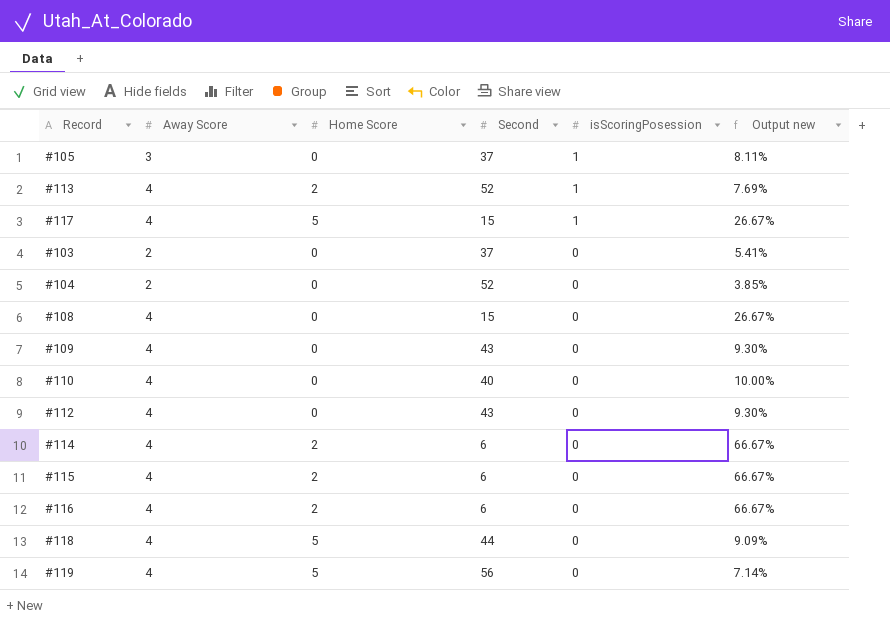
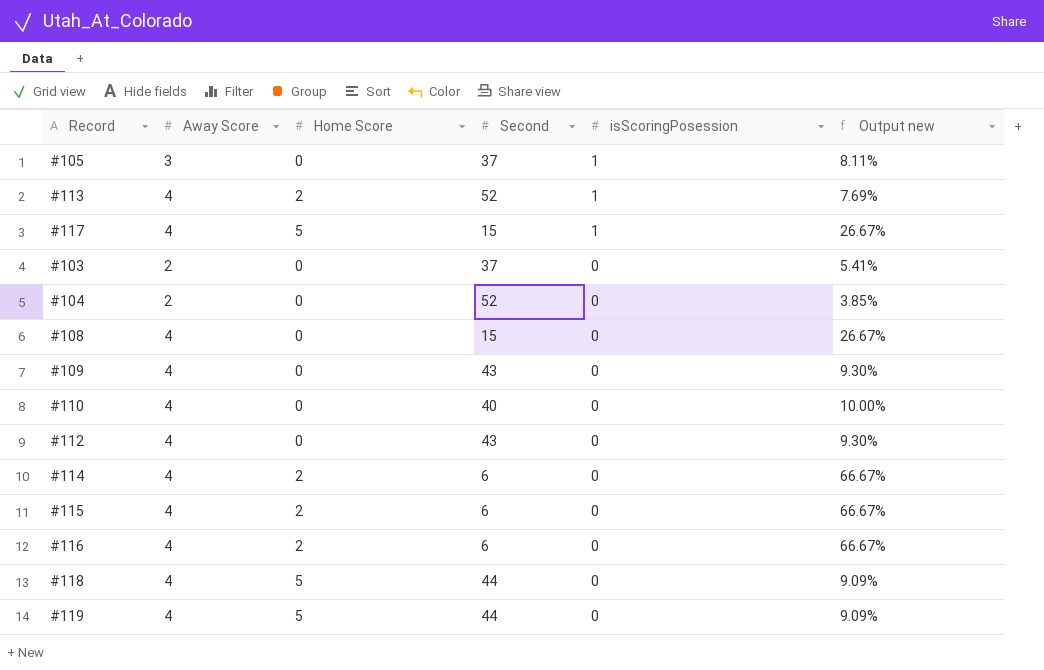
#119 | Second: 56 -> 44
#119 | Output new: 7.14% -> 9.09%

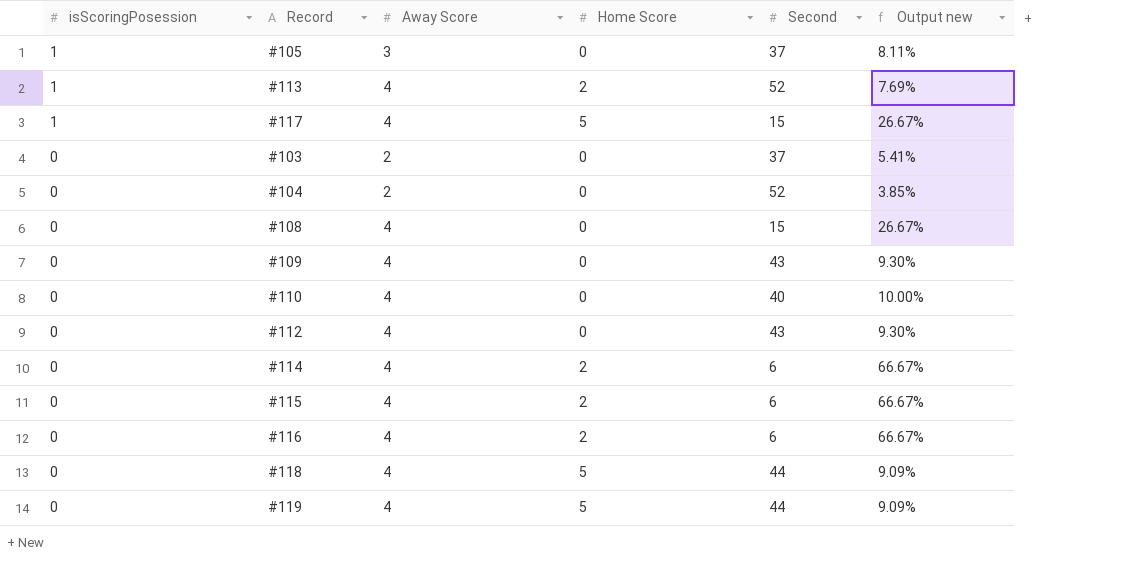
column isScoringPosession | position: 5 -> 1

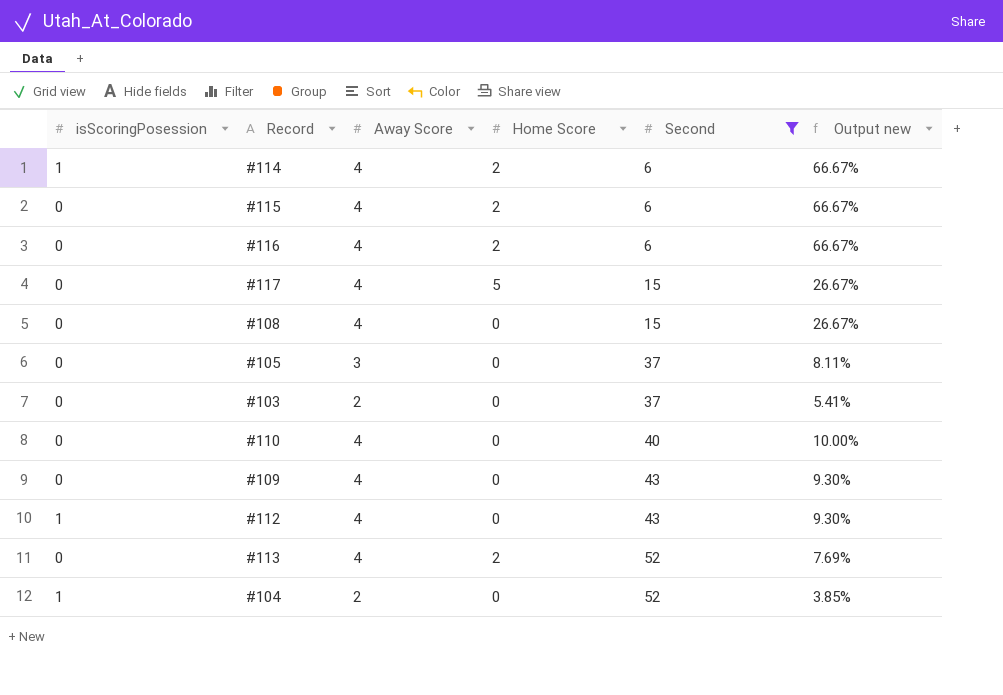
filter: none -> Second != 44
row order: isScoringPosession descending -> Second ascending
#114 | isScoringPosession: 0 -> 1
#117 | isScoringPosession: 1 -> 0
#105 | isScoringPosession: 1 -> 0
#112 | isScoringPosession: 0 -> 1
#113 | isScoringPosession: 1 -> 0
#104 | isScoringPosession: 0 -> 1

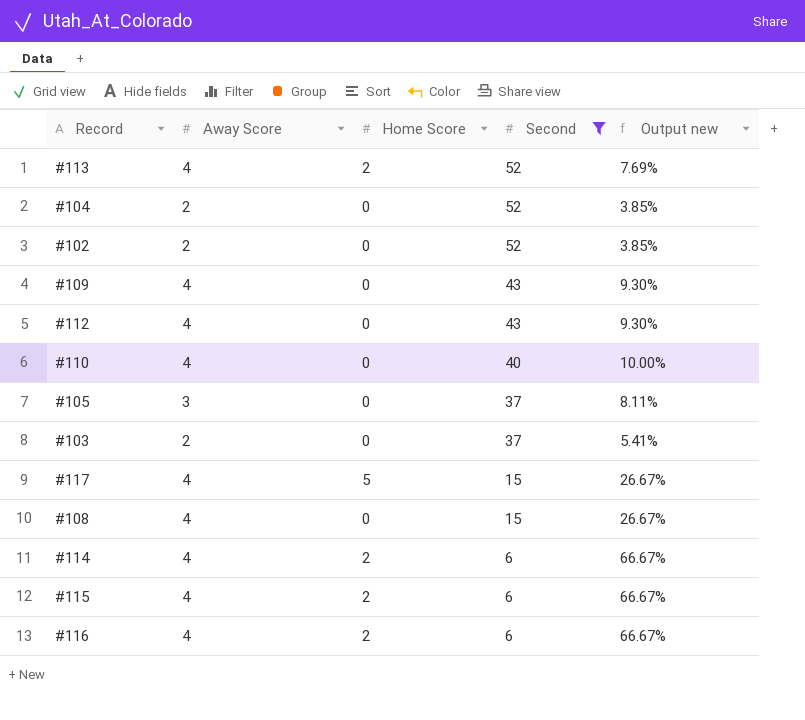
row order: Second ascending -> Second descending
column isScoringPosession | position: 1 -> none
row #102: none -> 2 | 0 | 52 | 3.85%

